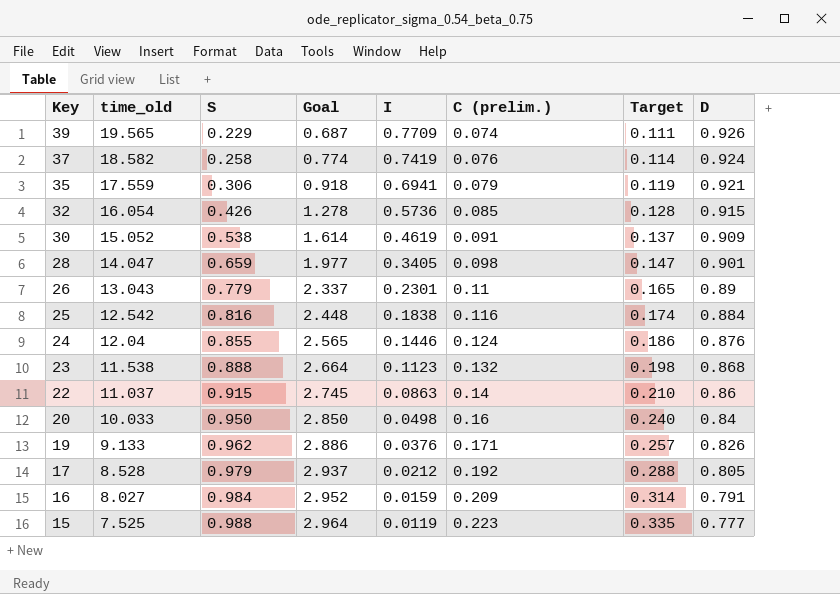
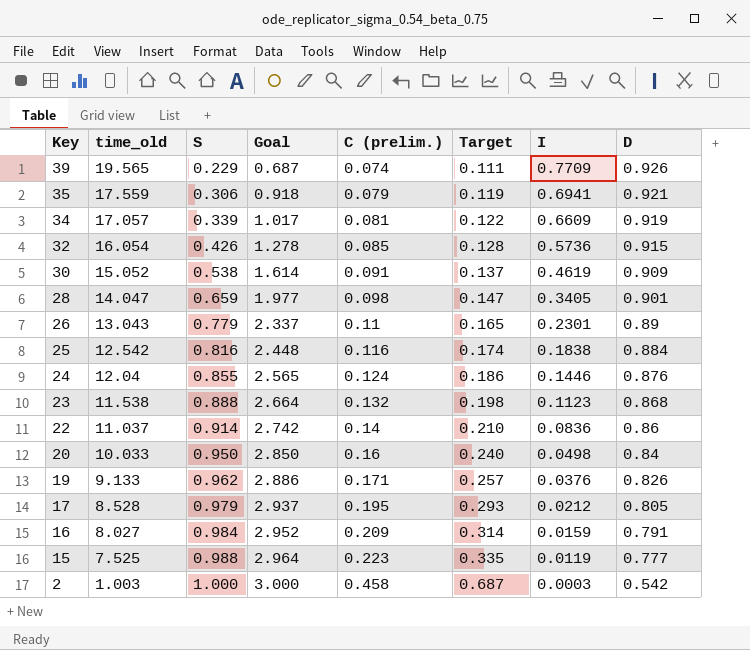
column I | position: 5 -> 7
row 37: 18.582 | 0.258 | 0.774 | 0.7419 | 0.076 | 0.114 | 0.924 -> none
row 34: none -> 17.057 | 0.339 | 1.017 | 0.081 | 0.122 | 0.6609 | 0.919
22 | S: 0.915 -> 0.914
22 | Goal: 2.745 -> 2.742
22 | I: 0.0863 -> 0.0836
17 | C (prelim.): 0.192 -> 0.195
17 | Target: 0.288 -> 0.293
row 2: none -> 1.003 | 1.000 | 3.000 | 0.458 | 0.687 | 0.0003 | 0.542

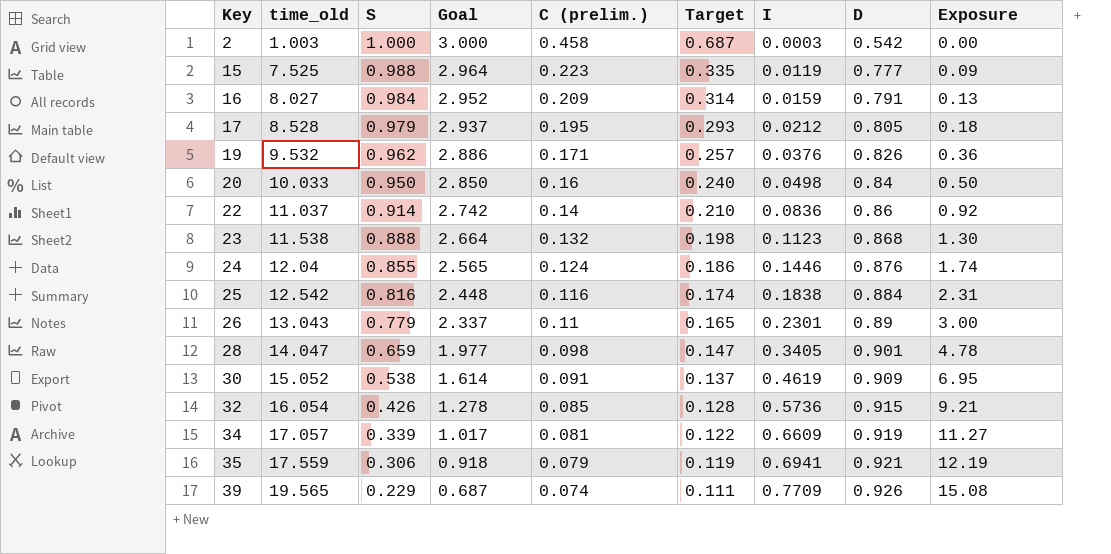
row order: Key descending -> Key ascending
column Exposure | formula: none -> [time_old] * [I]
19 | time_old: 9.133 -> 9.532

